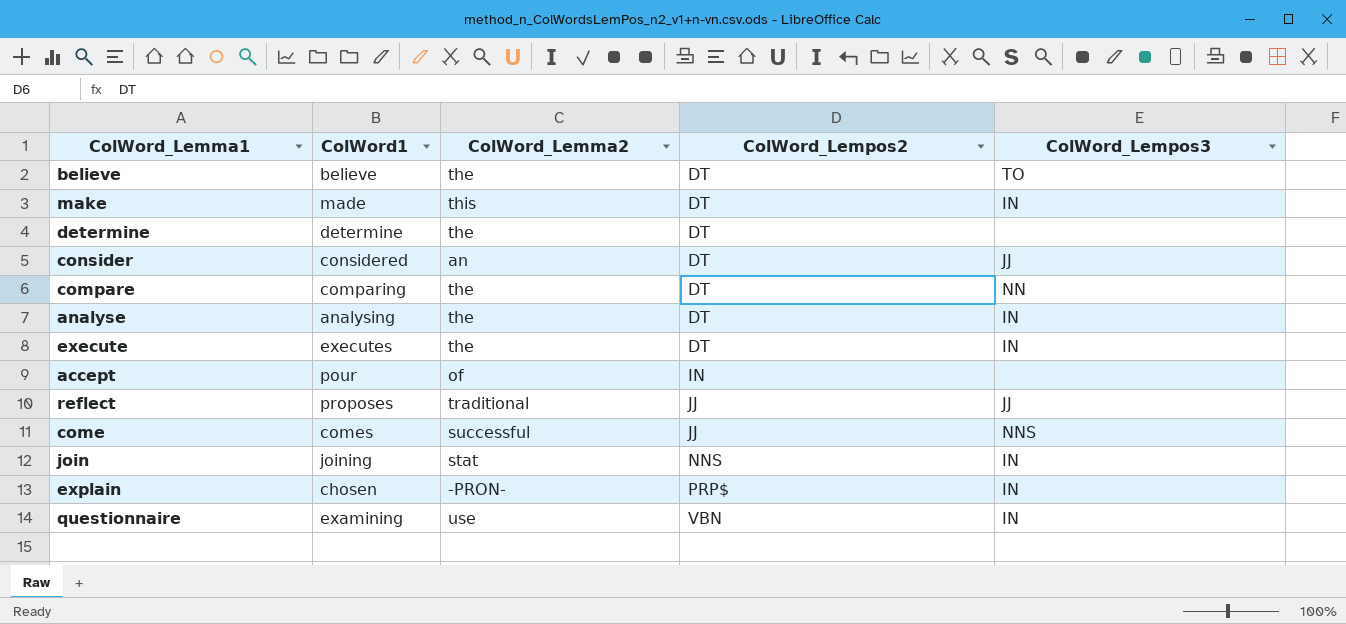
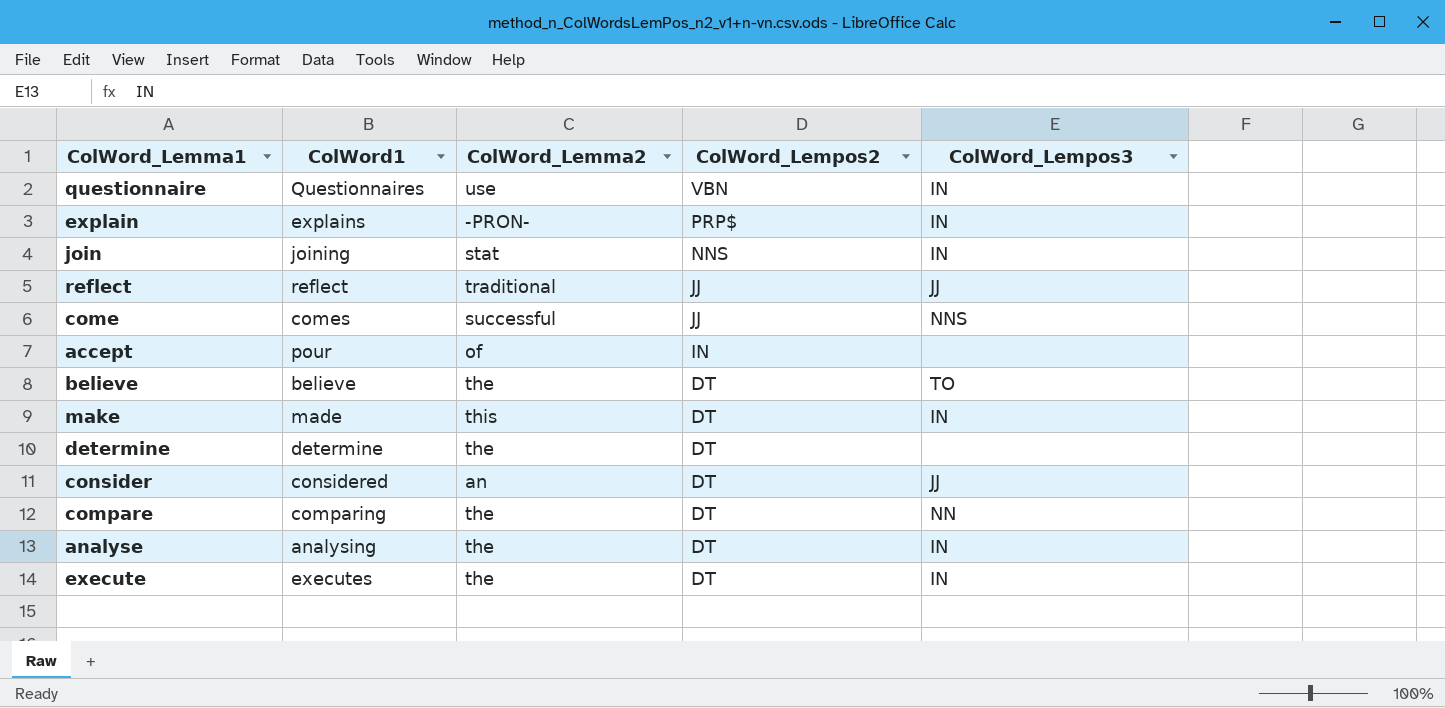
row order: ColWord_Lempos2 ascending -> ColWord_Lempos2 descending
questionnaire | ColWord1: examining -> Questionnaires
explain | ColWord1: chosen -> explains
reflect | ColWord1: proposes -> reflect

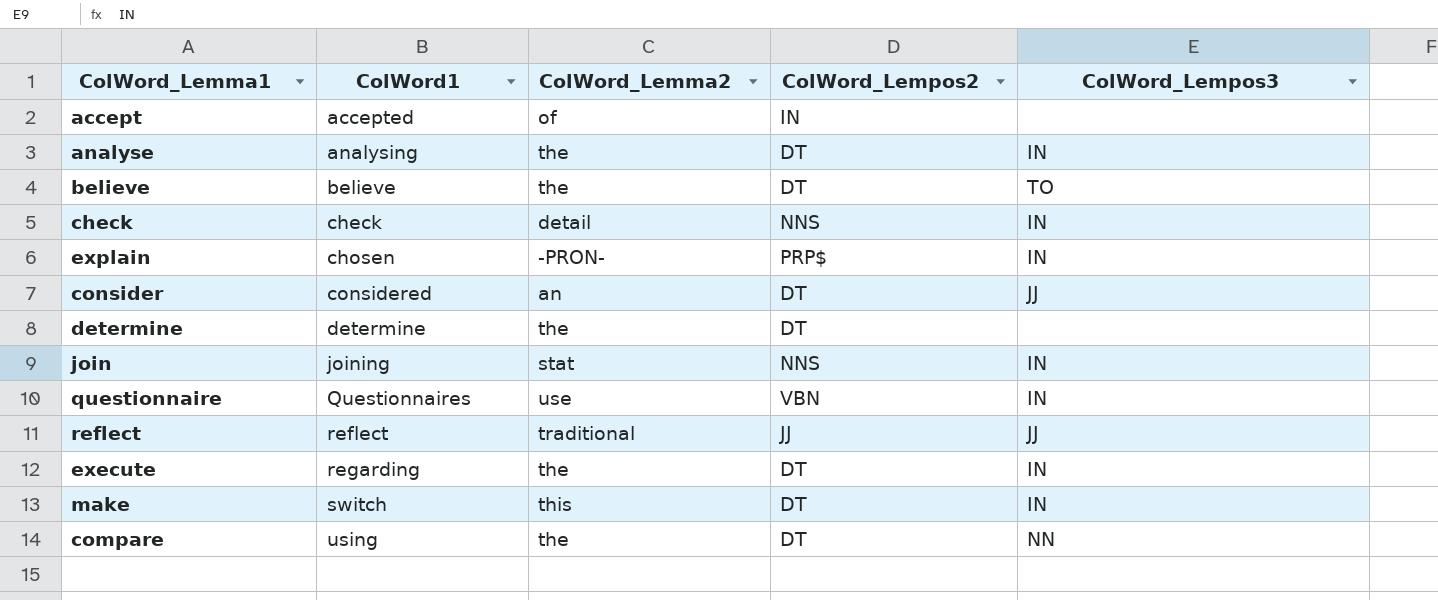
row order: ColWord_Lempos2 descending -> ColWord1 ascending
row come: comes | successful | JJ | NNS -> none
accept | ColWord1: pour -> accepted
row check: none -> check | detail | NNS | IN
explain | ColWord1: explains -> chosen
execute | ColWord1: executes -> regarding
make | ColWord1: made -> switch
compare | ColWord1: comparing -> using

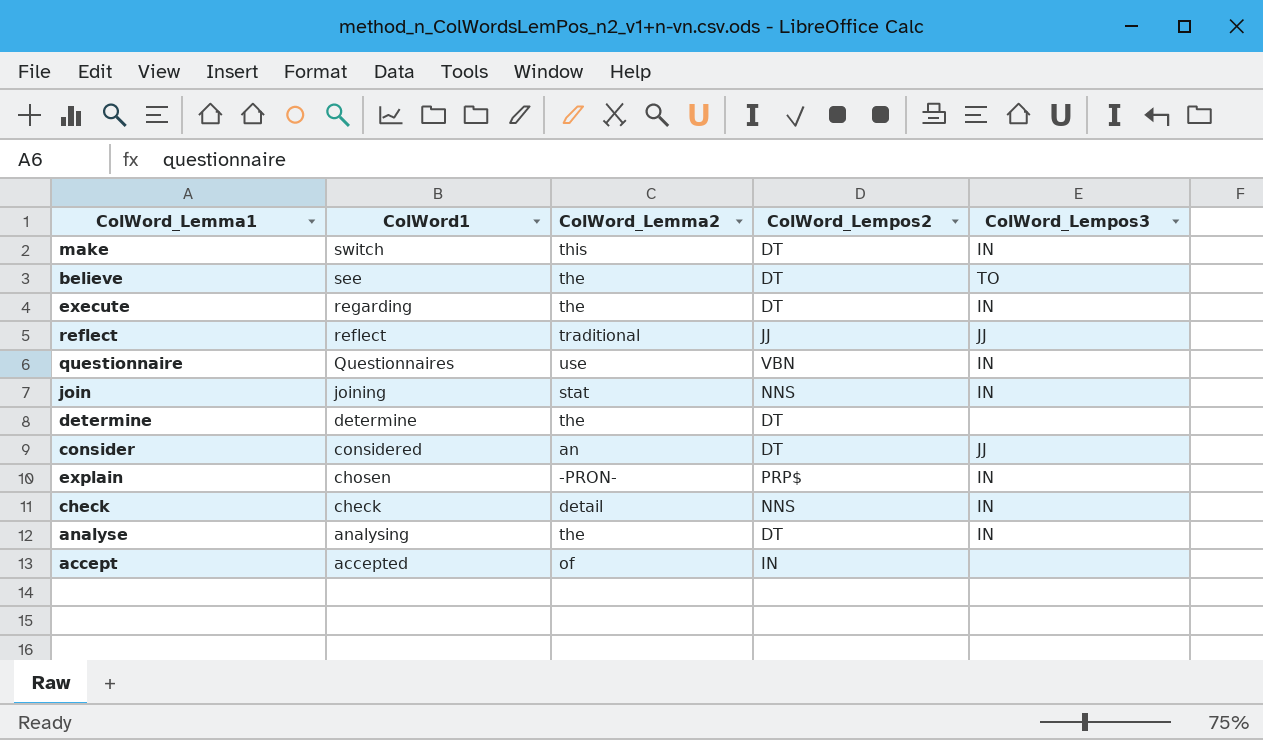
row order: ColWord1 ascending -> ColWord1 descending
row compare: using | the | DT | NN -> none
believe | ColWord1: believe -> see

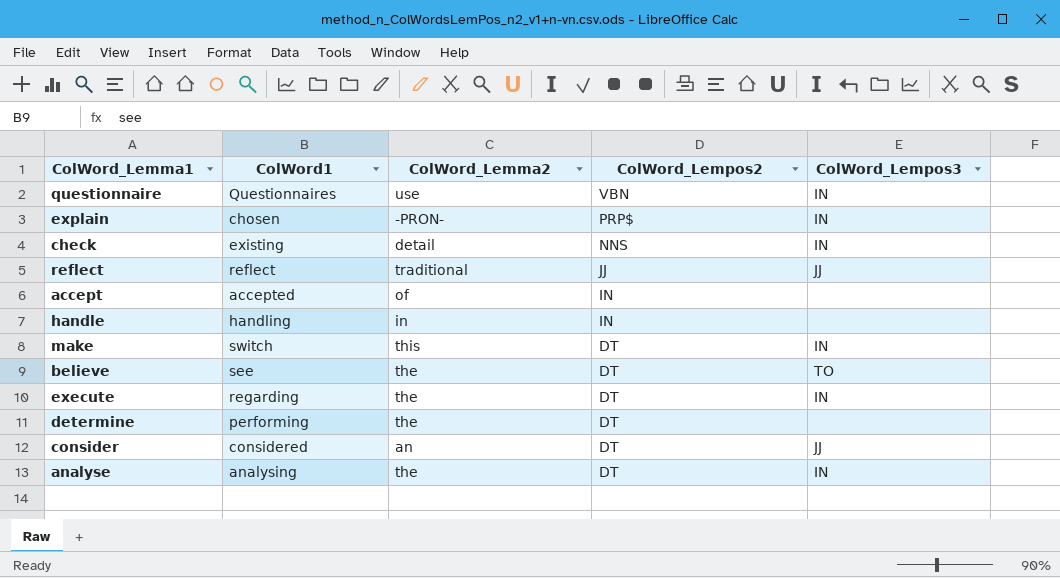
row order: ColWord1 descending -> ColWord_Lempos2 descending
row join: joining | stat | NNS | IN -> none
check | ColWord1: check -> existing
row handle: none -> handling | in | IN | none
determine | ColWord1: determine -> performing

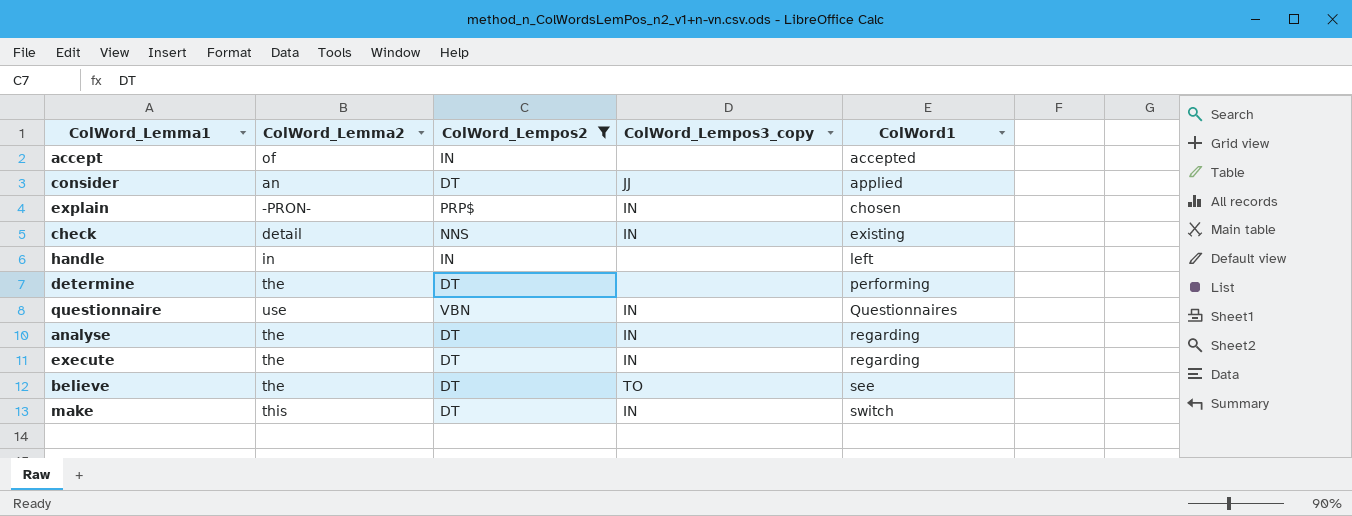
filter: none -> ColWord_Lempos2 != JJ
row order: ColWord_Lempos2 descending -> ColWord1 ascending
column name: ColWord_Lempos3 -> ColWord_Lempos3_copy
column ColWord1 | position: 2 -> 5
consider | ColWord1: considered -> applied
handle | ColWord1: handling -> left
analyse | ColWord1: analysing -> regarding

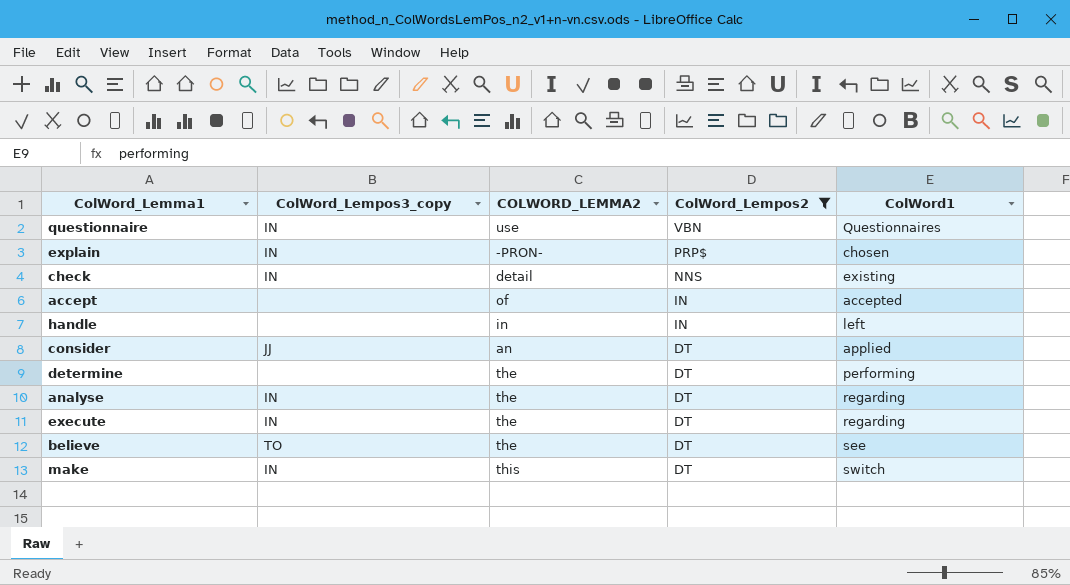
row order: ColWord1 ascending -> ColWord_Lempos2 descending
column ColWord_Lempos3_copy | position: 4 -> 2
column name: ColWord_Lemma2 -> COLWORD_LEMMA2

